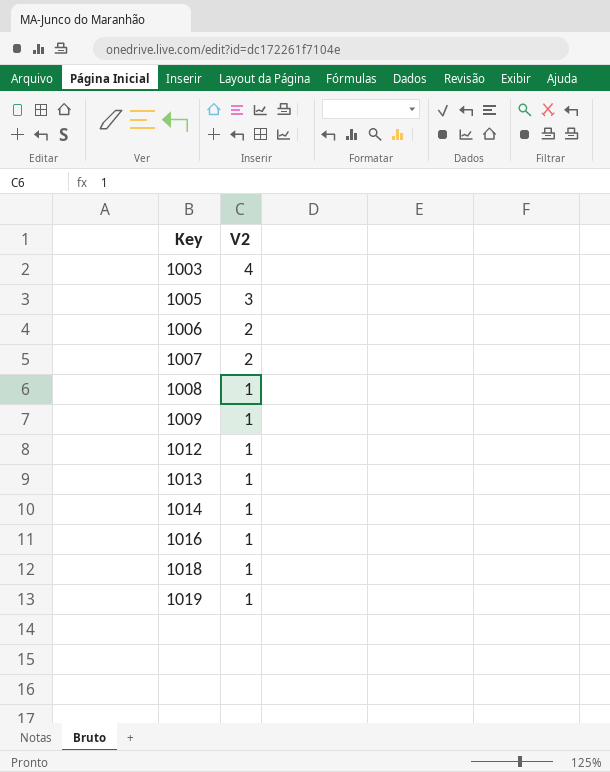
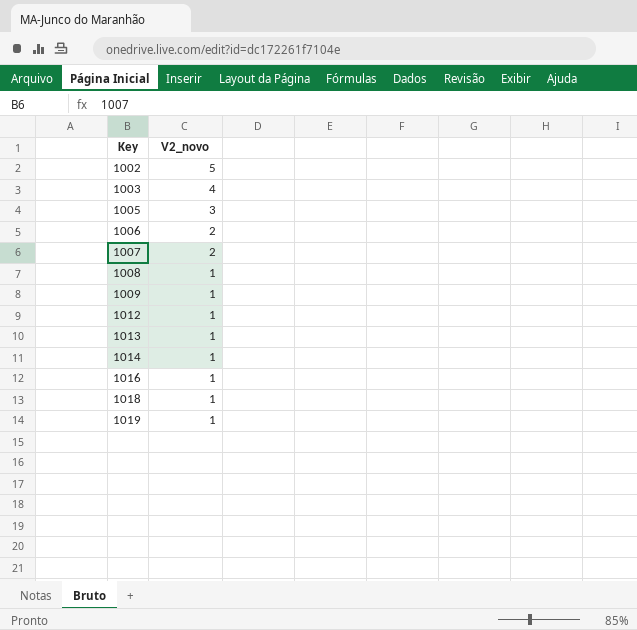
column name: V2 -> V2_novo
row 1002: none -> 5

